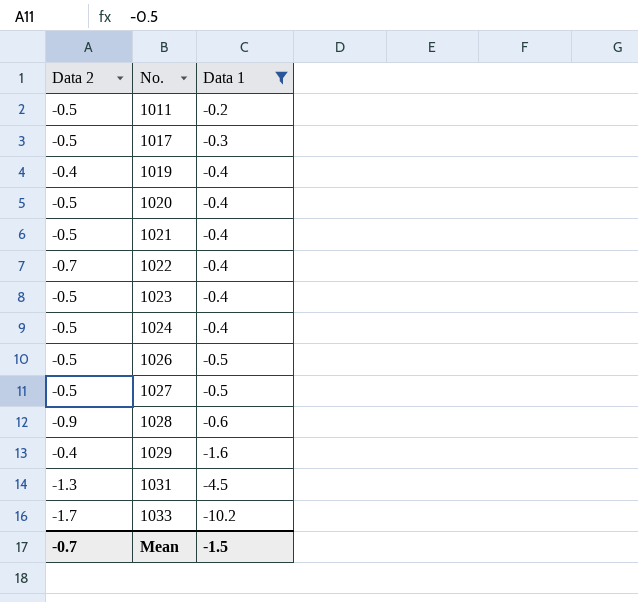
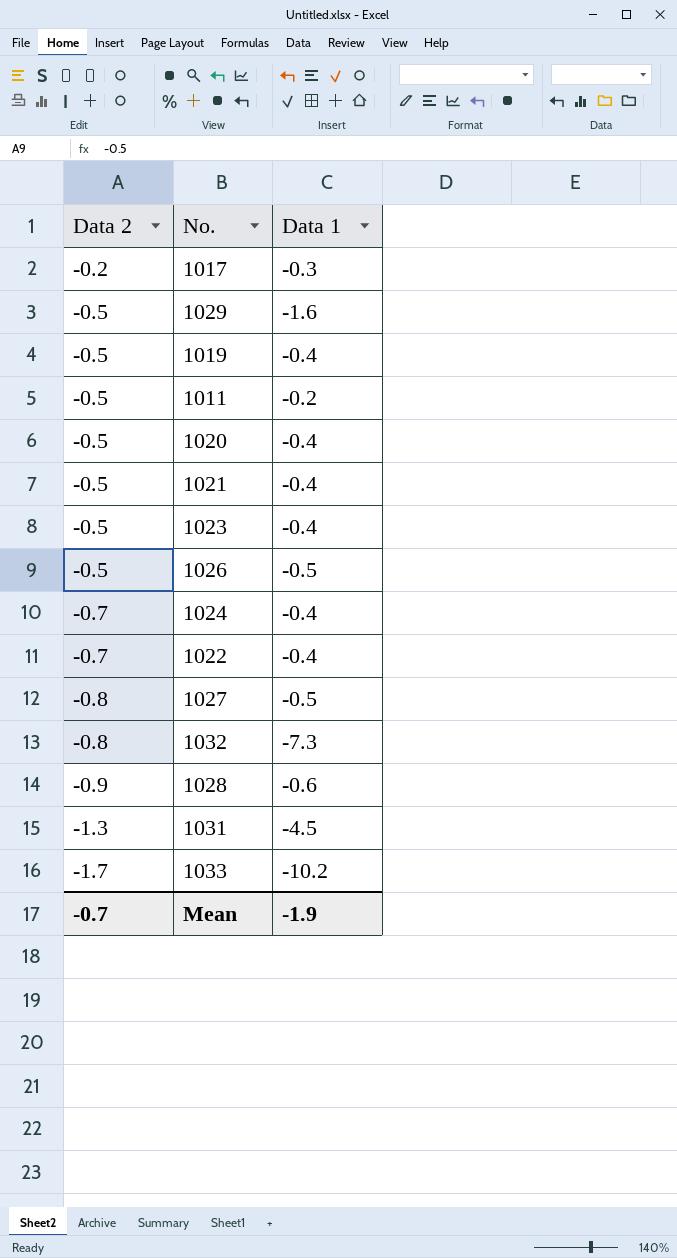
filter: Data 1 != -7.3 -> none
row order: No. ascending -> Data 2 descending
1017 | Data 2: -0.5 -> -0.2
1029 | Data 2: -0.4 -> -0.5
1019 | Data 2: -0.4 -> -0.5
1024 | Data 2: -0.5 -> -0.7
1027 | Data 2: -0.5 -> -0.8
Mean | Data 1: -1.5 -> -1.9

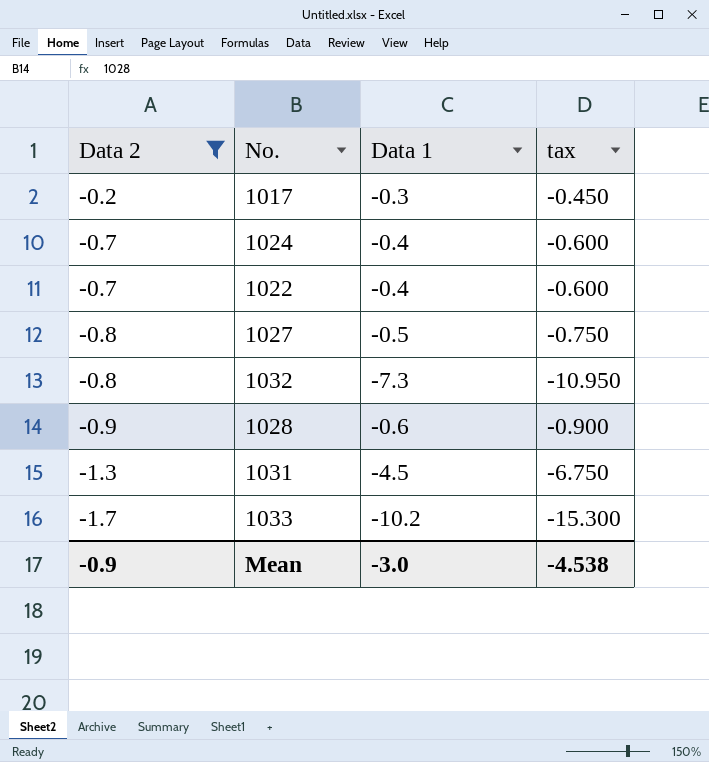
filter: none -> Data 2 != -0.5
column tax | formula: none -> [Data 1] * 1.5
Mean | Data 2: -0.7 -> -0.9
Mean | Data 1: -1.9 -> -3.0

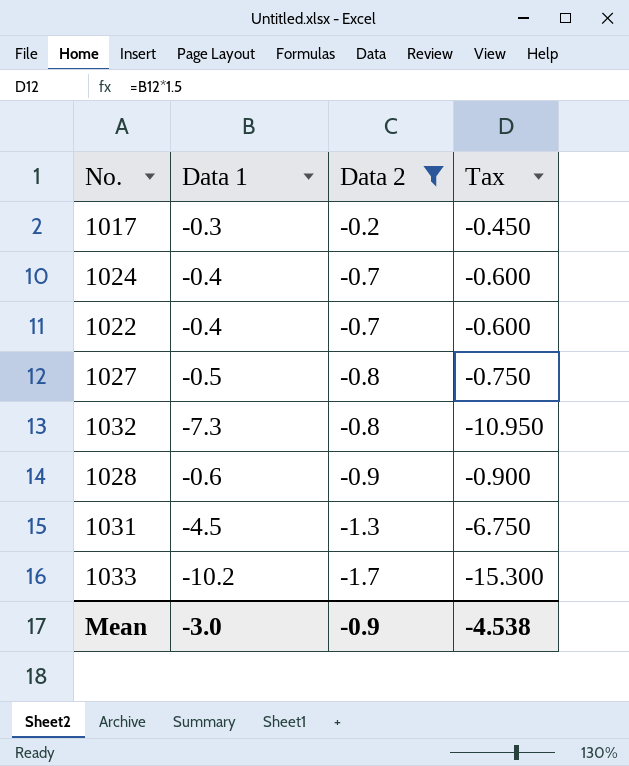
column Data 2 | position: 1 -> 3
column name: tax -> Tax

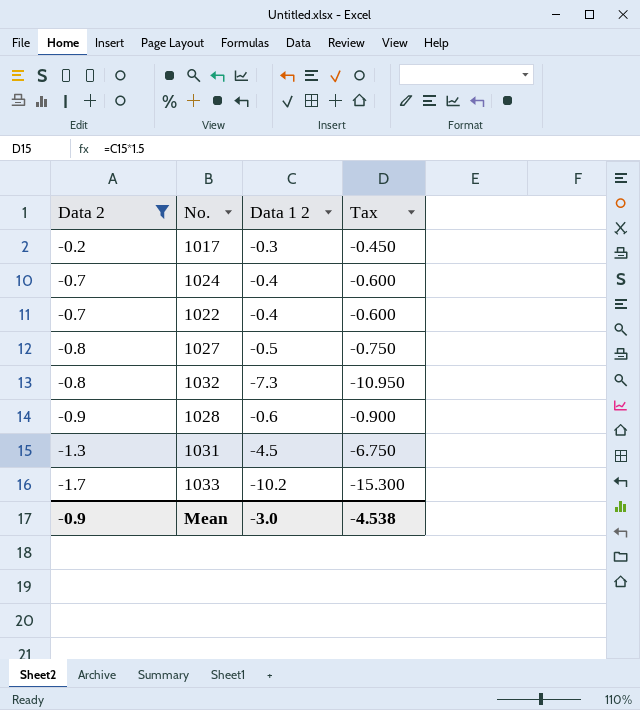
column Data 2 | position: 3 -> 1
column name: Data 1 -> Data 1 2

